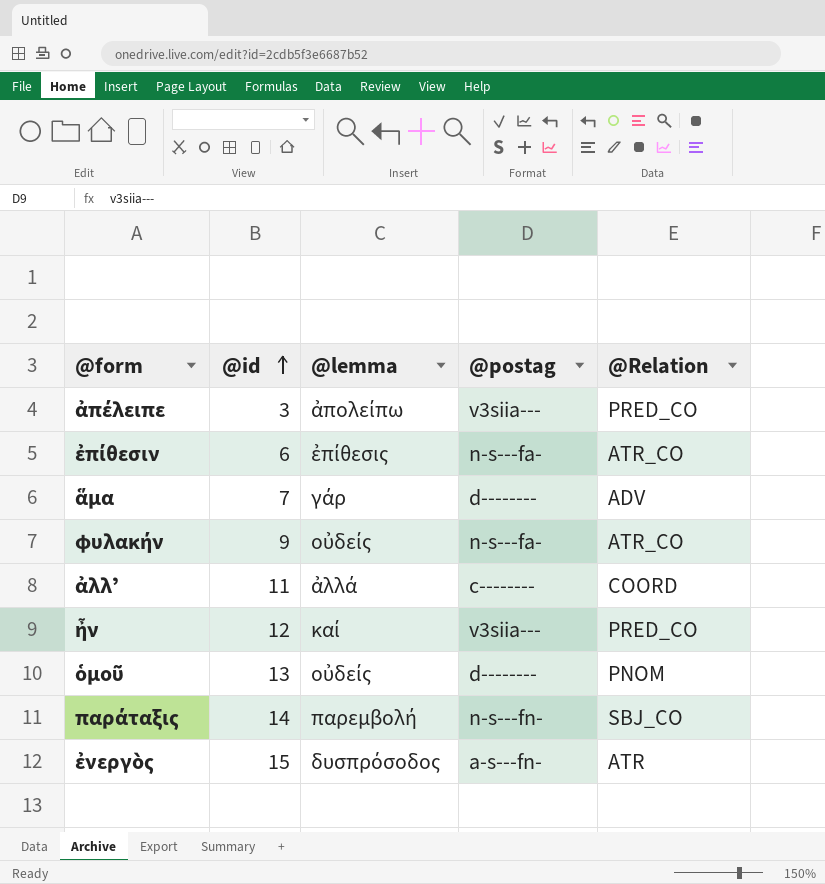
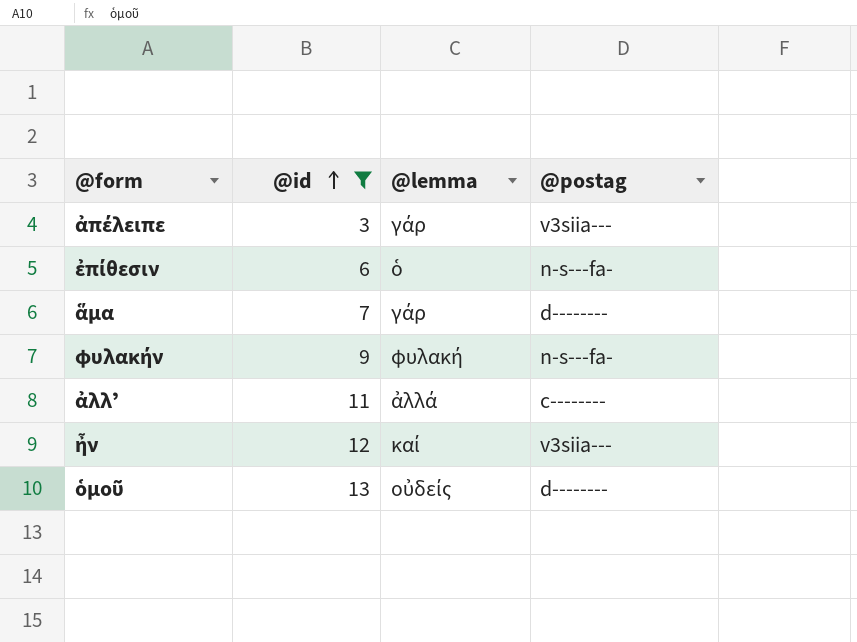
filter: none -> @id <= 13
column @Relation | position: 5 -> none
ἀπέλειπε | @lemma: ἀπολείπω -> γάρ
ἐπίθεσιν | @lemma: ἐπίθεσις -> ὁ
φυλακήν | @lemma: οὐδείς -> φυλακή

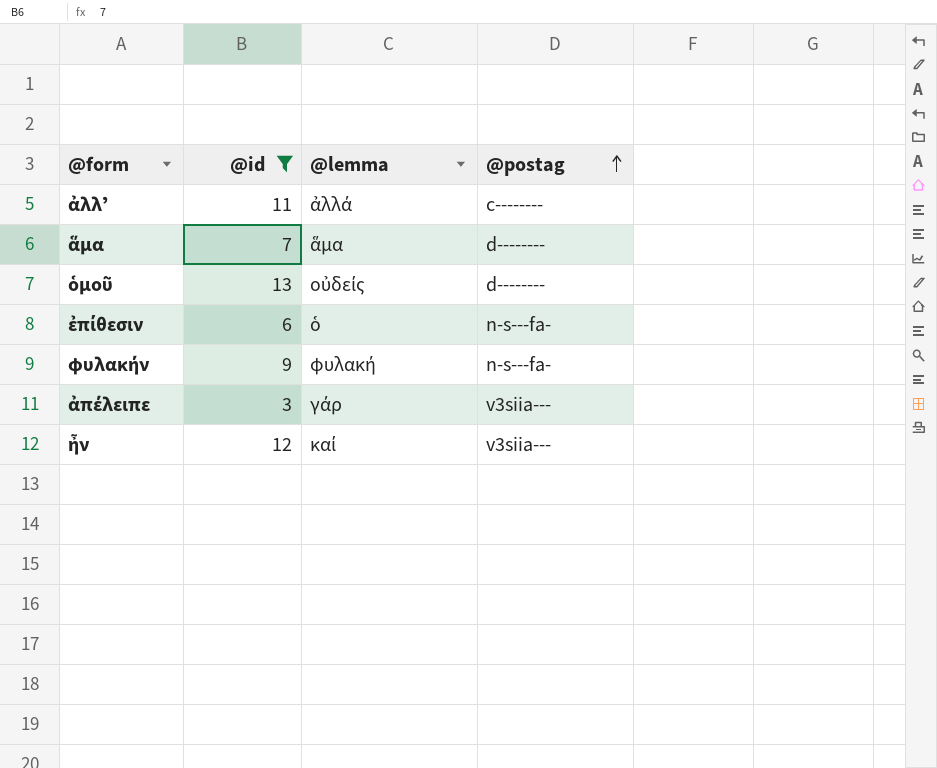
row order: @id ascending -> @postag ascending
ἅμα | @lemma: γάρ -> ἅμα

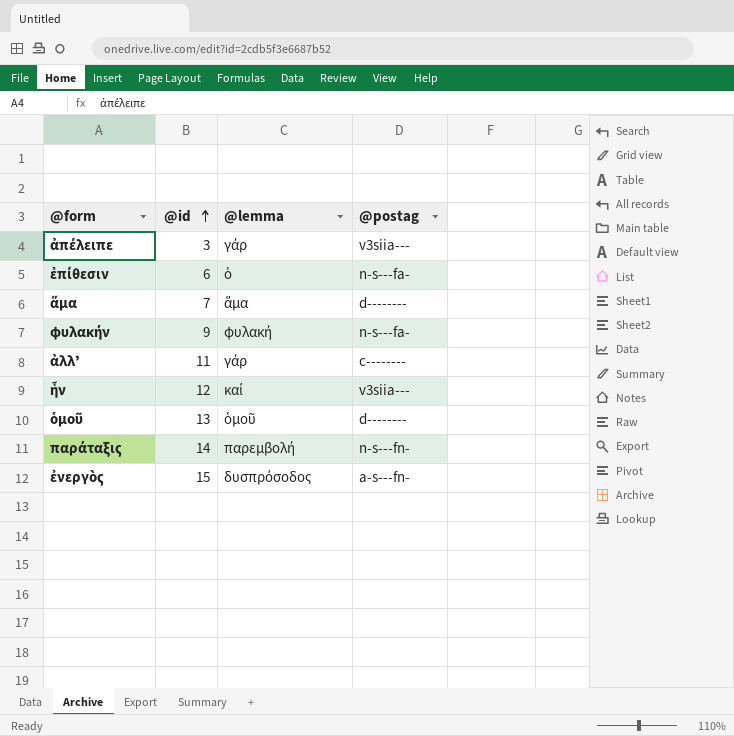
filter: @id <= 13 -> none
row order: @postag ascending -> @id ascending
ἀλλʼ | @lemma: ἀλλά -> γάρ
ὁμοῦ | @lemma: οὐδείς -> ὁμοῦ

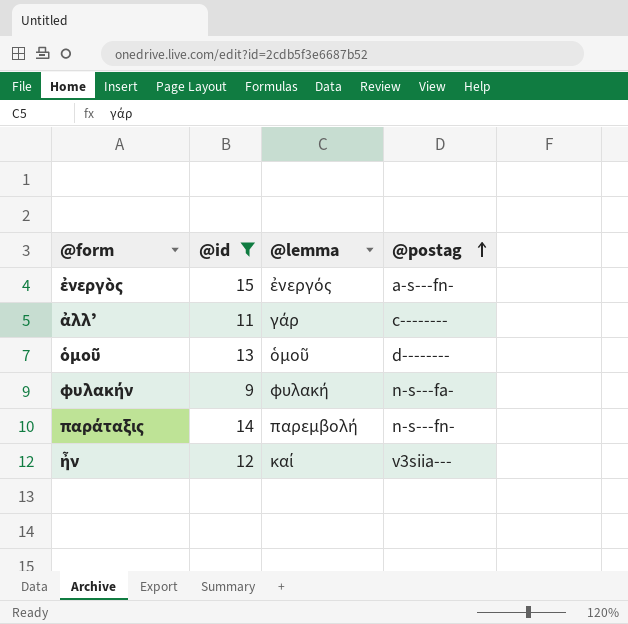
filter: none -> @id >= 9
row order: @id ascending -> @postag ascending
ἐνεργὸς | @lemma: δυσπρόσοδος -> ἐνεργός

